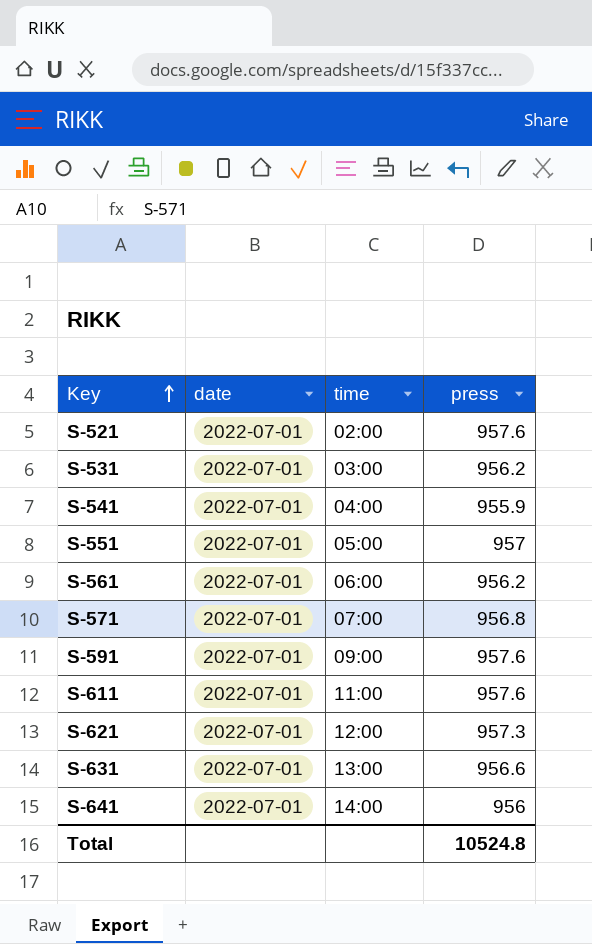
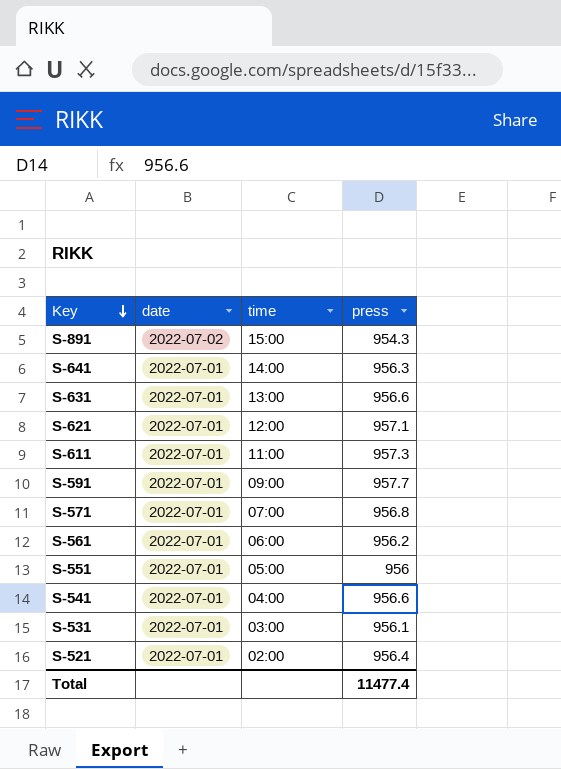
row order: Key ascending -> Key descending
row S-891: none -> 2022-07-02 | 15:00 | 954.3
S-641 | press: 956 -> 956.3
S-621 | press: 957.3 -> 957.1
S-611 | press: 957.6 -> 957.3
S-591 | press: 957.6 -> 957.7
S-551 | press: 957 -> 956
S-541 | press: 955.9 -> 956.6
S-531 | press: 956.2 -> 956.1
S-521 | press: 957.6 -> 956.4
Total | press: 10524.8 -> 11477.4

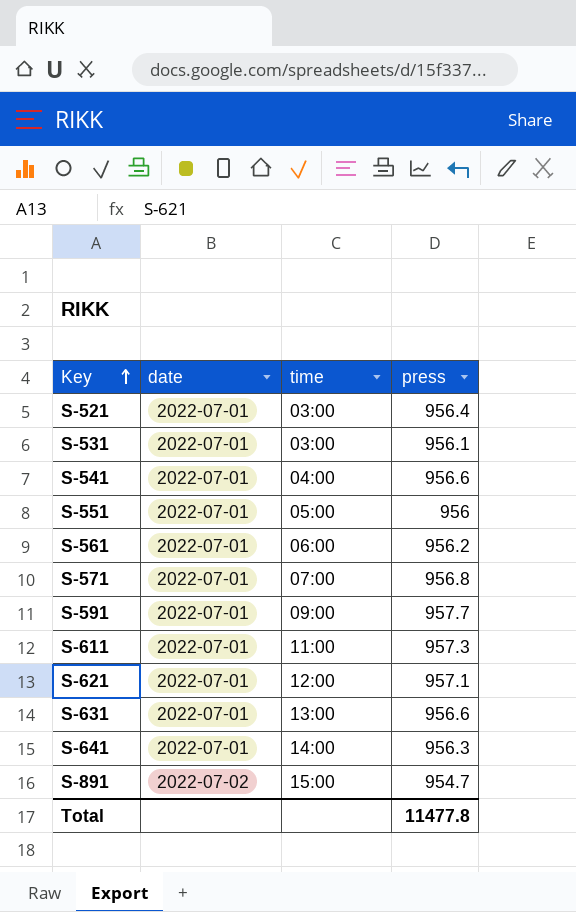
row order: Key descending -> Key ascending
S-521 | time: 02:00 -> 03:00
S-891 | press: 954.3 -> 954.7
Total | press: 11477.4 -> 11477.8

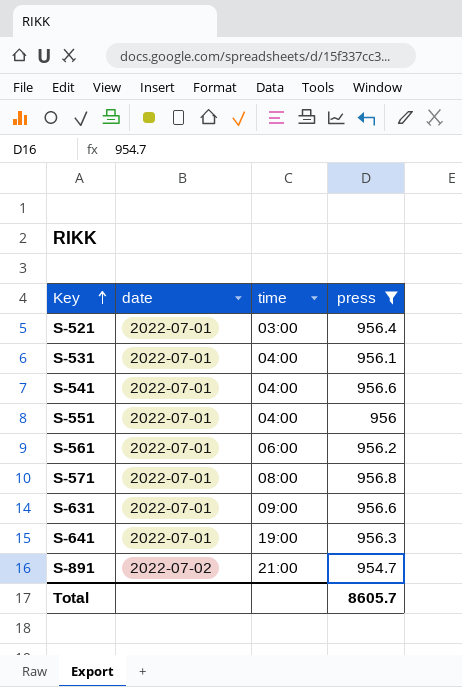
filter: none -> press <= 956.8
S-531 | time: 03:00 -> 04:00
S-551 | time: 05:00 -> 04:00
S-571 | time: 07:00 -> 08:00
S-631 | time: 13:00 -> 09:00
S-641 | time: 14:00 -> 19:00
S-891 | time: 15:00 -> 21:00
Total | press: 11477.8 -> 8605.7

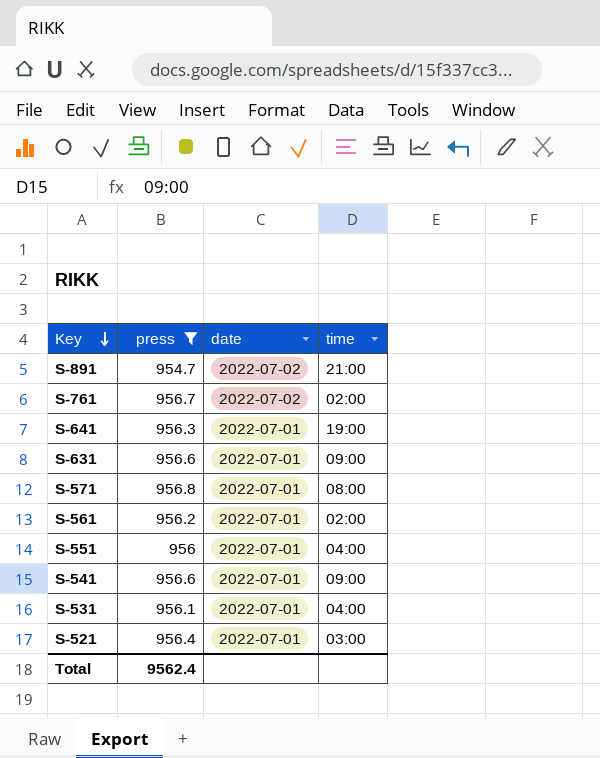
row order: Key ascending -> Key descending
column press | position: 4 -> 2
row S-761: none -> 956.7 | 2022-07-02 | 02:00
S-561 | time: 06:00 -> 02:00
S-541 | time: 04:00 -> 09:00
Total | press: 8605.7 -> 9562.4

